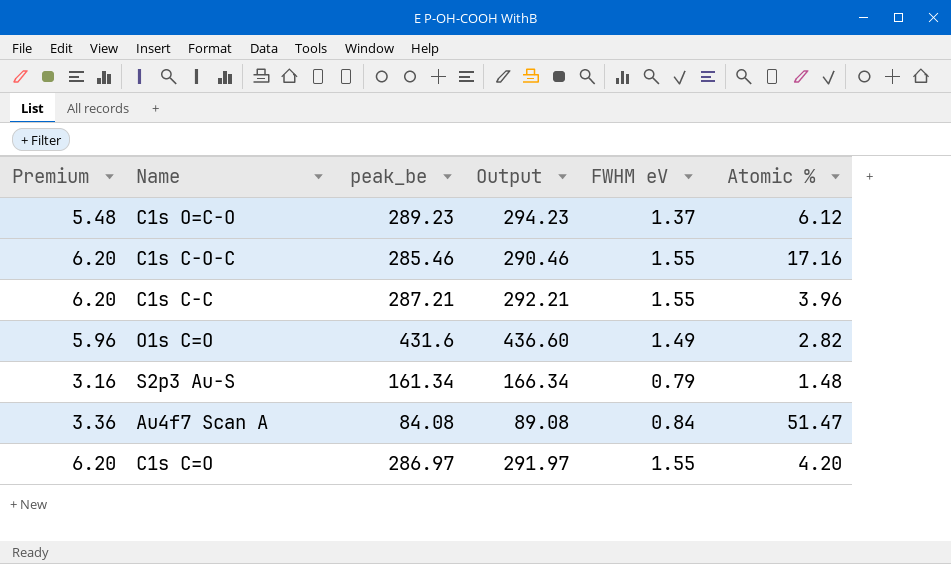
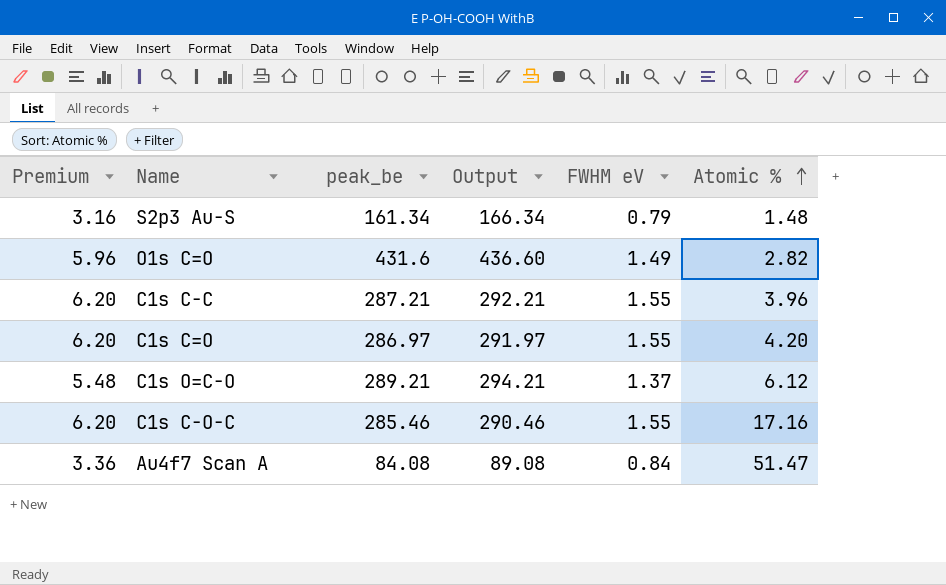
row order: none -> Atomic % ascending
C1s O=C-O | peak_be: 289.23 -> 289.21
C1s O=C-O | Output: 294.23 -> 294.21

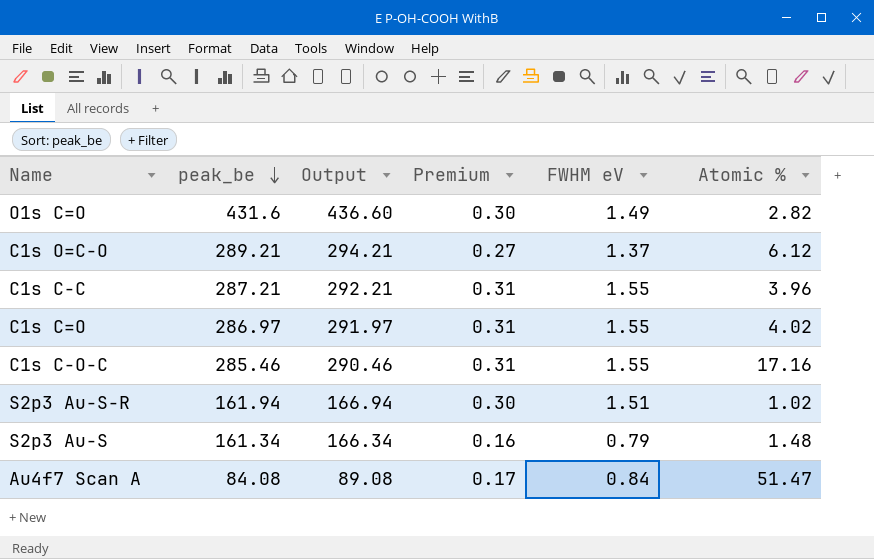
row order: Atomic % ascending -> peak_be descending
column Premium | formula: [FWHM eV] * 4 -> [FWHM eV] * 0.2
column Premium | position: 1 -> 4
C1s C=O | Atomic %: 4.20 -> 4.02
row S2p3 Au-S-R: none -> 161.94 | 166.94 | 0.30 | 1.51 | 1.02

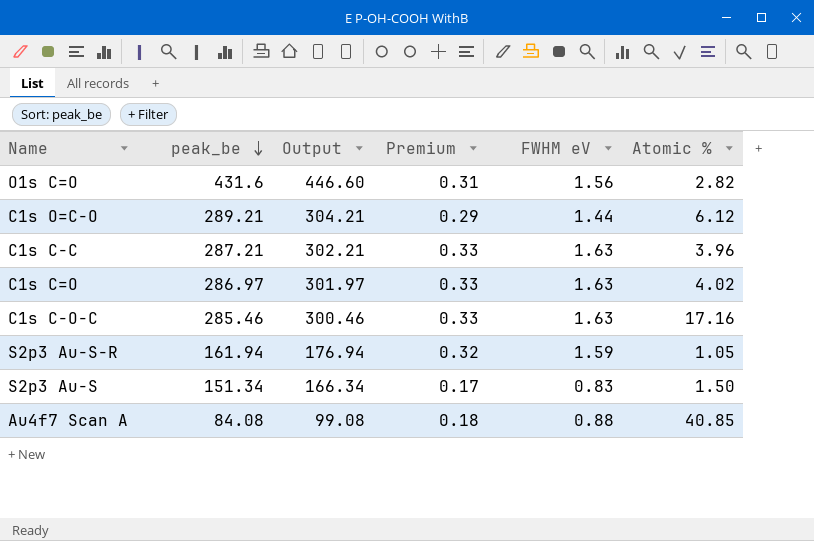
column Output | formula: [peak_be] + 5 -> [peak_be] + 15
O1s C=O | Premium: 0.30 -> 0.31
O1s C=O | FWHM eV: 1.49 -> 1.56
C1s O=C-O | Premium: 0.27 -> 0.29
C1s O=C-O | FWHM eV: 1.37 -> 1.44
C1s C-C | Premium: 0.31 -> 0.33
C1s C-C | FWHM eV: 1.55 -> 1.63
C1s C=O | Premium: 0.31 -> 0.33
C1s C=O | FWHM eV: 1.55 -> 1.63
C1s C-O-C | Premium: 0.31 -> 0.33
C1s C-O-C | FWHM eV: 1.55 -> 1.63
S2p3 Au-S-R | Premium: 0.30 -> 0.32
S2p3 Au-S-R | FWHM eV: 1.51 -> 1.59
S2p3 Au-S-R | Atomic %: 1.02 -> 1.05
S2p3 Au-S | peak_be: 161.34 -> 151.34
S2p3 Au-S | Premium: 0.16 -> 0.17
S2p3 Au-S | FWHM eV: 0.79 -> 0.83
S2p3 Au-S | Atomic %: 1.48 -> 1.50
Au4f7 Scan A | Premium: 0.17 -> 0.18
Au4f7 Scan A | FWHM eV: 0.84 -> 0.88
Au4f7 Scan A | Atomic %: 51.47 -> 40.85

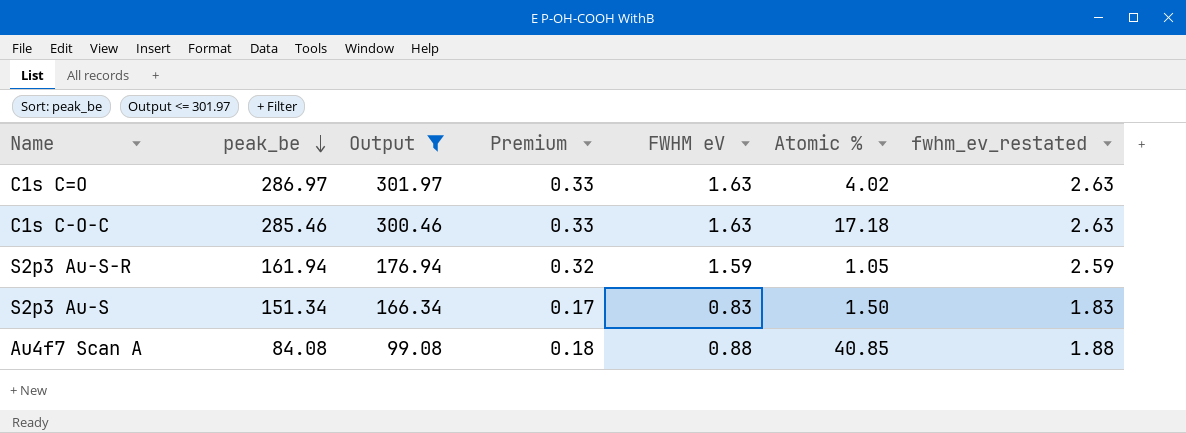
filter: none -> Output <= 301.97
column fwhm_ev_restated | formula: none -> [FWHM eV] + 1
C1s C-O-C | Atomic %: 17.16 -> 17.18

